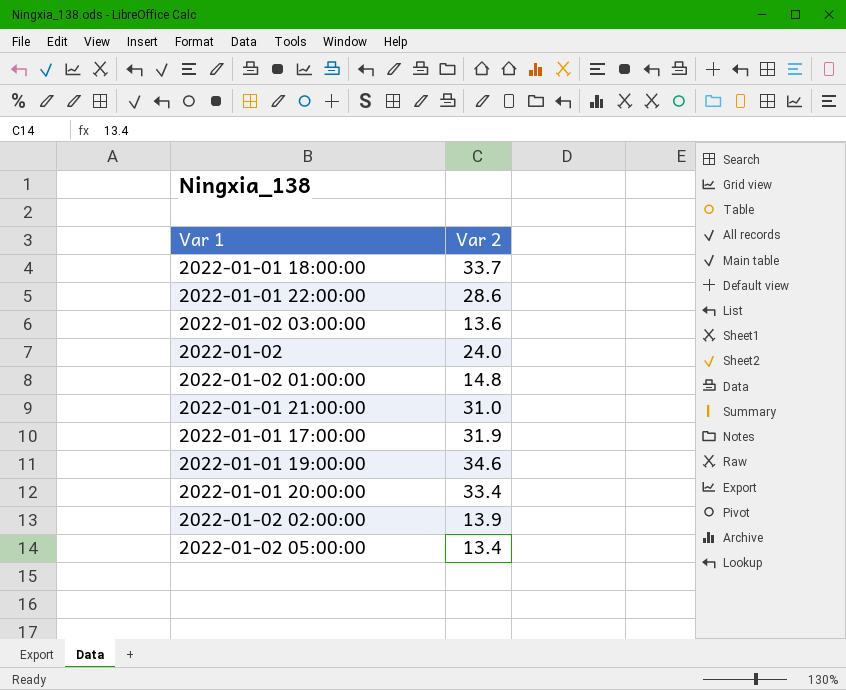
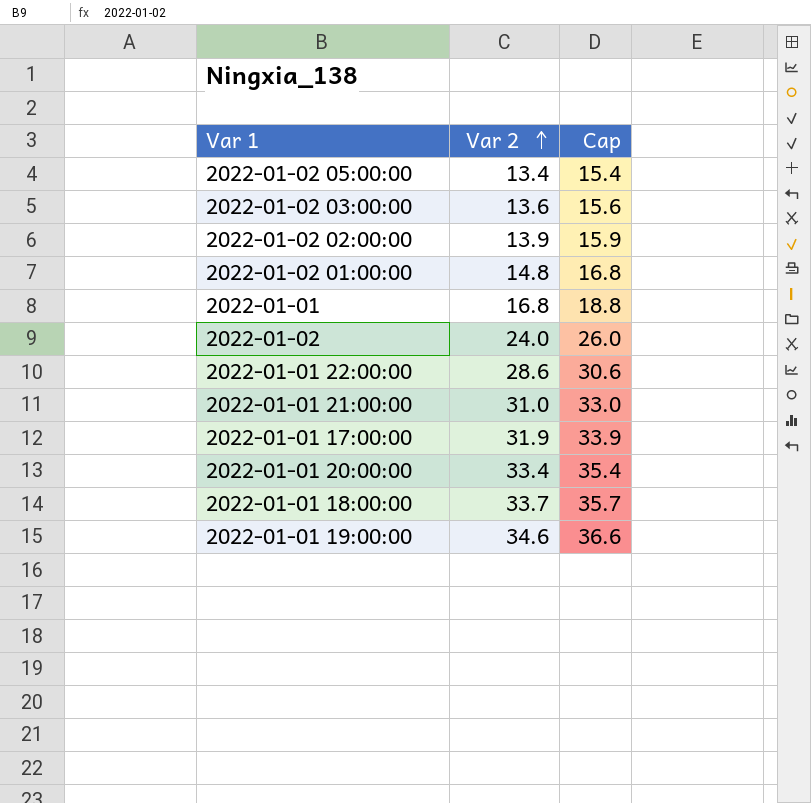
row order: none -> Var 2 ascending
column Cap | formula: none -> [Var 2] + 2
row 2022-01-01: none -> 16.8 | 18.8

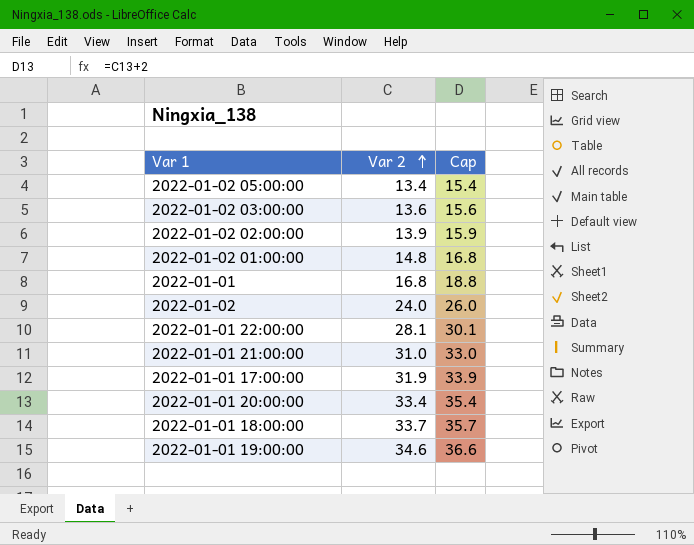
2022-01-01 22:00:00 | Var 2: 28.6 -> 28.1
2022-01-01 22:00:00 | Cap: 30.6 -> 30.1

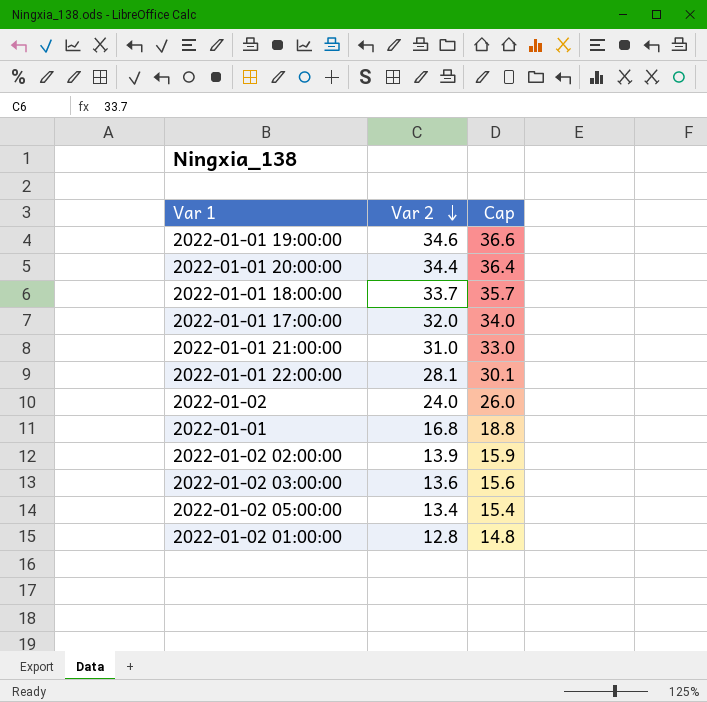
row order: Var 2 ascending -> Var 2 descending
2022-01-01 20:00:00 | Var 2: 33.4 -> 34.4
2022-01-01 20:00:00 | Cap: 35.4 -> 36.4
2022-01-01 17:00:00 | Var 2: 31.9 -> 32.0
2022-01-01 17:00:00 | Cap: 33.9 -> 34.0
2022-01-02 01:00:00 | Var 2: 14.8 -> 12.8
2022-01-02 01:00:00 | Cap: 16.8 -> 14.8

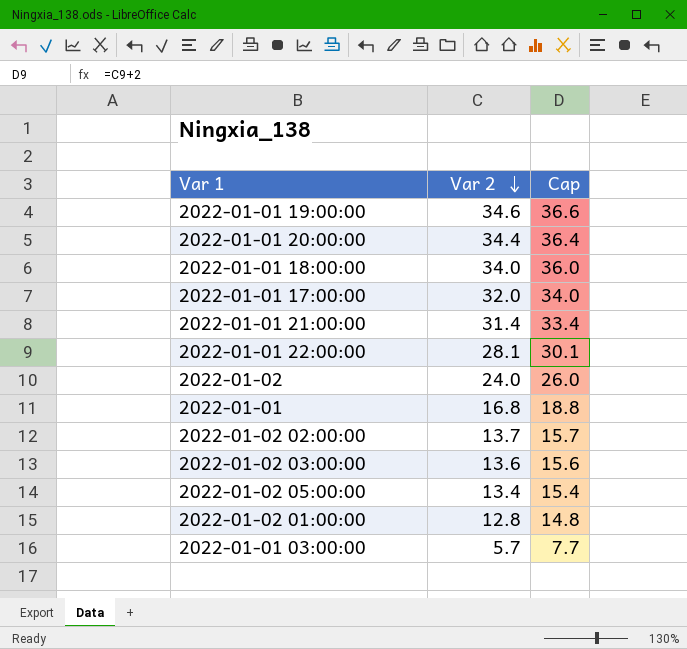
2022-01-01 18:00:00 | Var 2: 33.7 -> 34.0
2022-01-01 18:00:00 | Cap: 35.7 -> 36.0
2022-01-01 21:00:00 | Var 2: 31.0 -> 31.4
2022-01-01 21:00:00 | Cap: 33.0 -> 33.4
2022-01-02 02:00:00 | Var 2: 13.9 -> 13.7
2022-01-02 02:00:00 | Cap: 15.9 -> 15.7
row 2022-01-01 03:00:00: none -> 5.7 | 7.7

